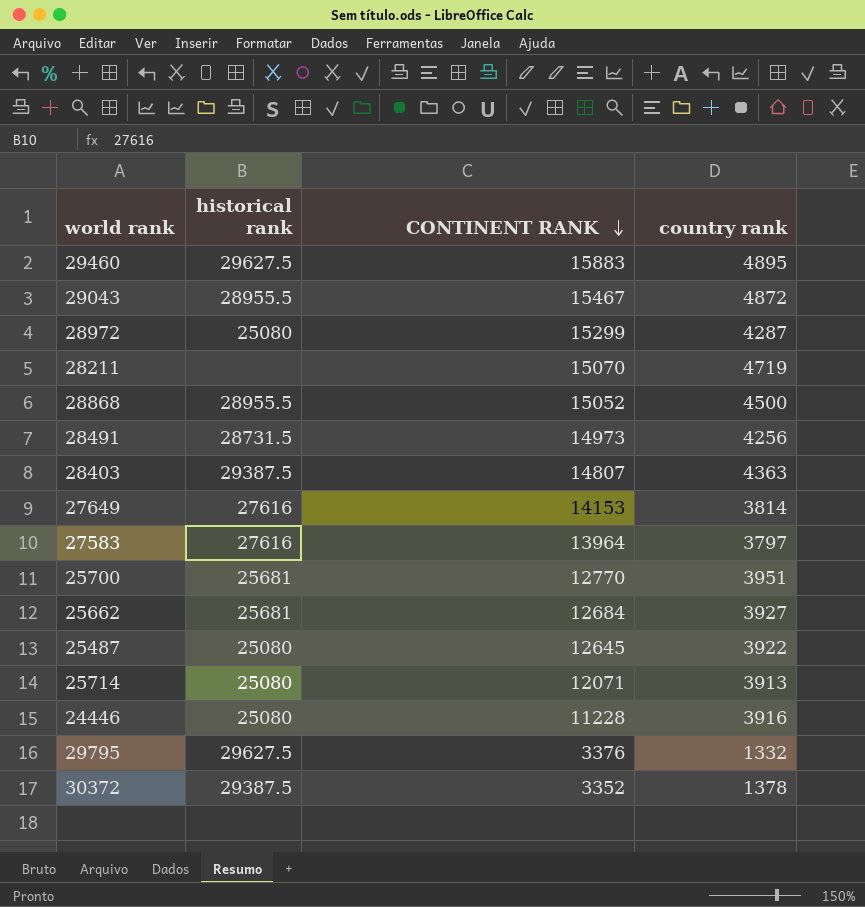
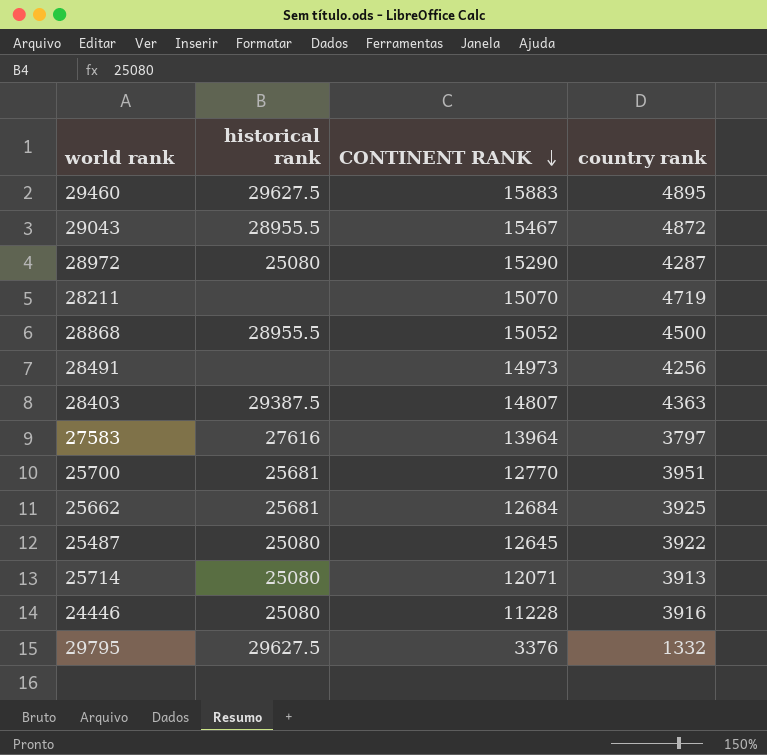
row 27649: 27616 | 14153 | 3814 -> none
row 30372: 29387.5 | 3352 | 1378 -> none
28972 | CONTINENT RANK: 15299 -> 15290
28491 | historical rank: 28731.5 -> none
25662 | country rank: 3927 -> 3925

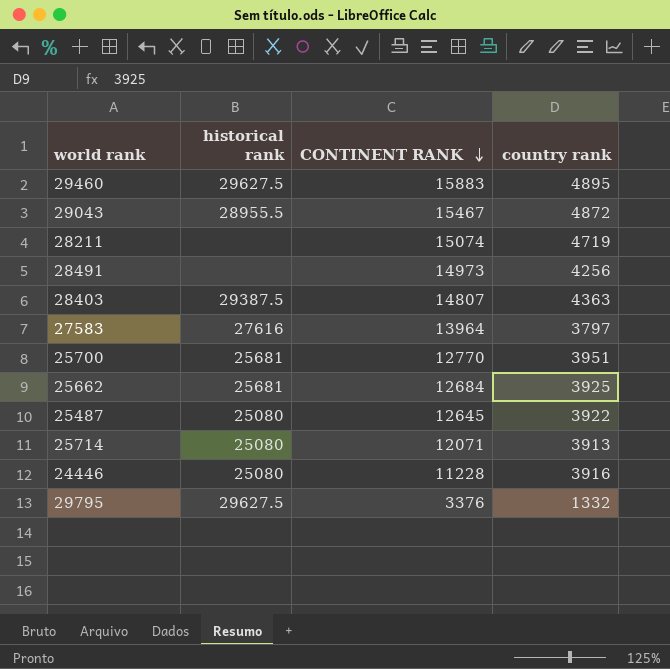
row 28972: 25080 | 15290 | 4287 -> none
row 28868: 28955.5 | 15052 | 4500 -> none
28211 | CONTINENT RANK: 15070 -> 15074

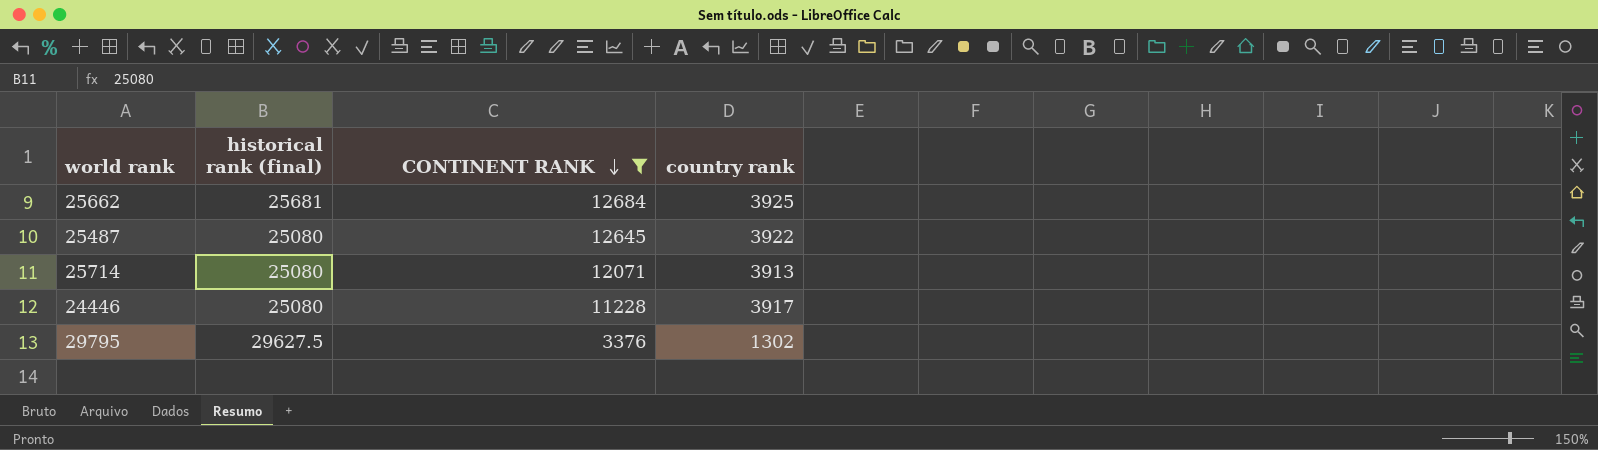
filter: none -> CONTINENT RANK <= 12684
column name: historical rank -> historical rank (final)
24446 | country rank: 3916 -> 3917
29795 | country rank: 1332 -> 1302

